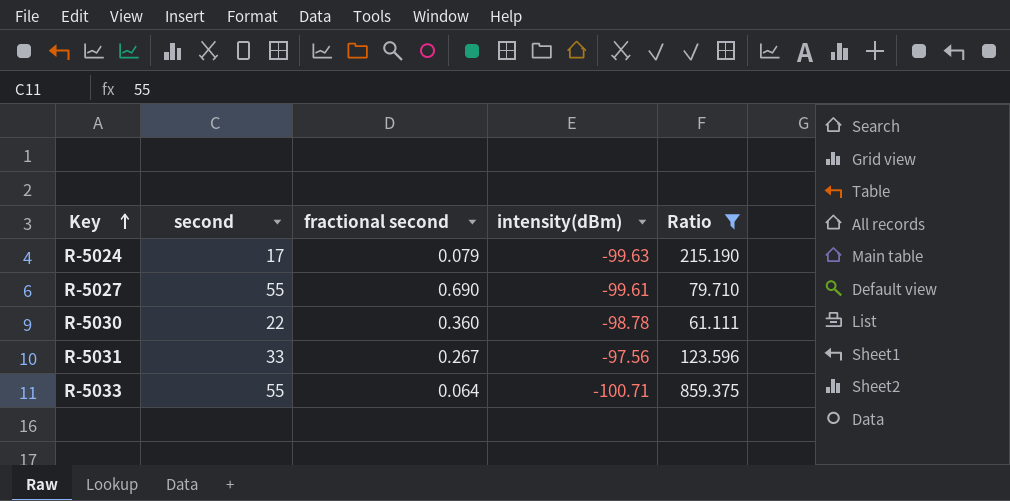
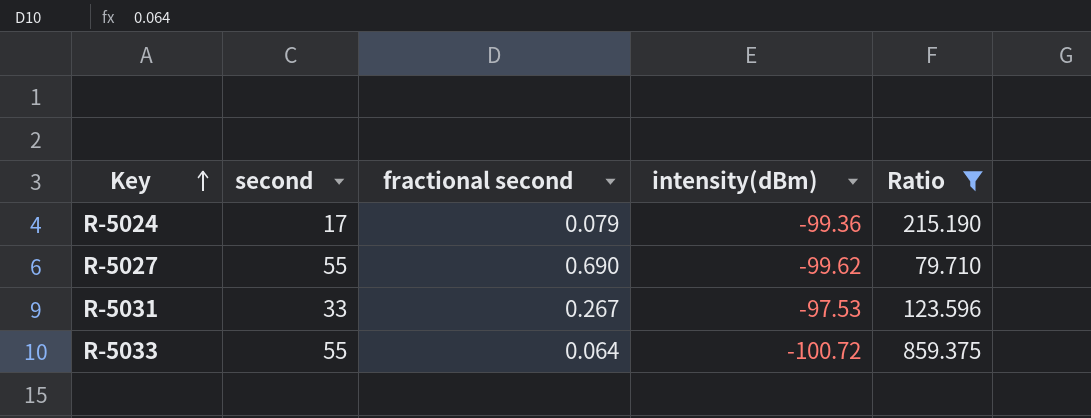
row R-5030: 22 | 0.360 | -98.78 | 61.111 -> none
R-5024 | intensity(dBm): -99.63 -> -99.36
R-5027 | intensity(dBm): -99.61 -> -99.62
R-5031 | intensity(dBm): -97.56 -> -97.53
R-5033 | intensity(dBm): -100.71 -> -100.72

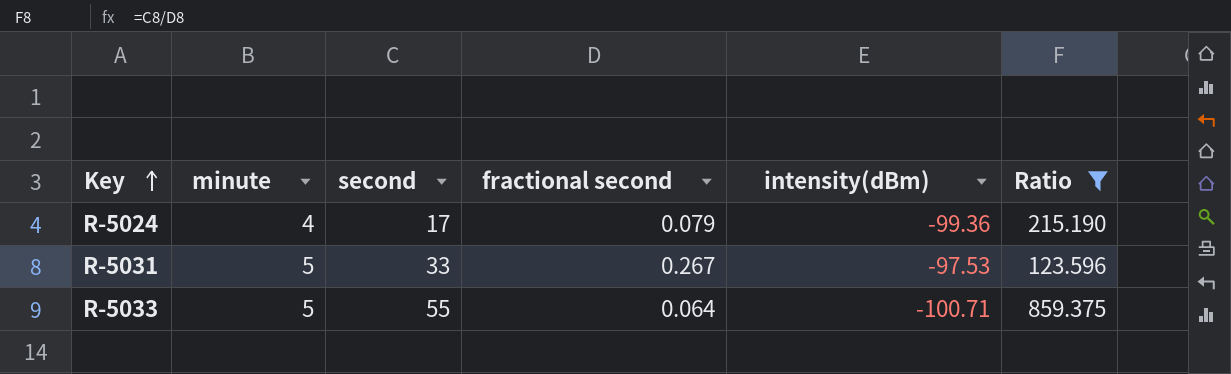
column minute | position: none -> 2
row R-5027: 55 | 0.690 | -99.62 | 79.710 -> none
R-5033 | intensity(dBm): -100.72 -> -100.71

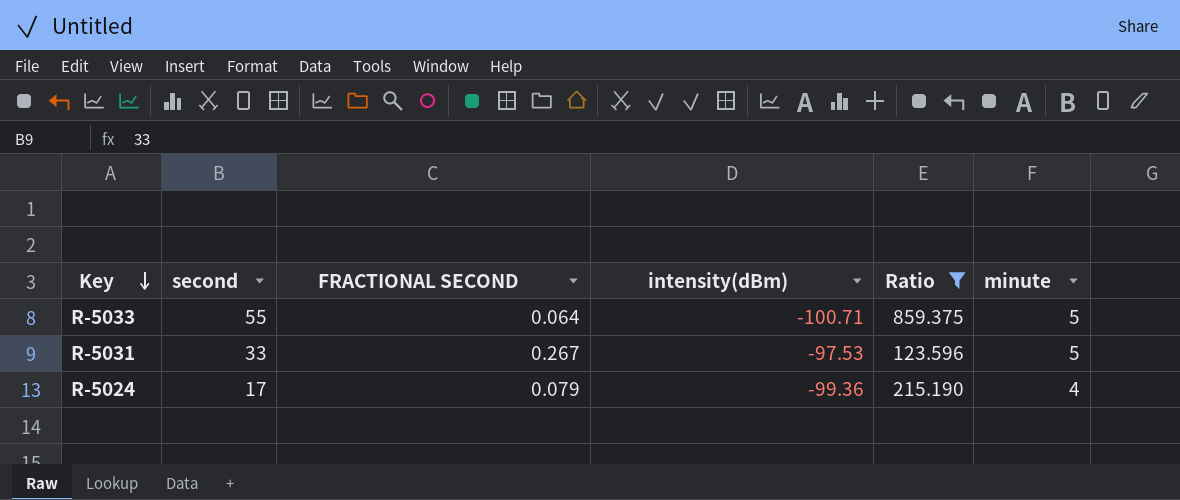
row order: Key ascending -> Key descending
column name: fractional second -> FRACTIONAL SECOND
column minute | position: 2 -> 6

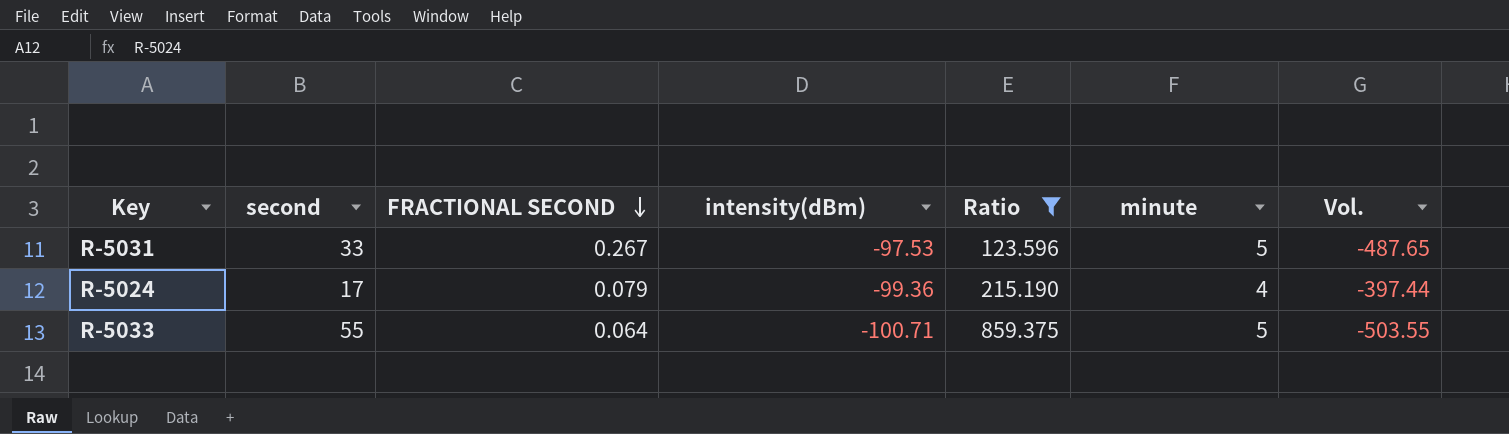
row order: Key descending -> FRACTIONAL SECOND descending
column Vol. | formula: none -> [intensity(dBm)] * [minute]

